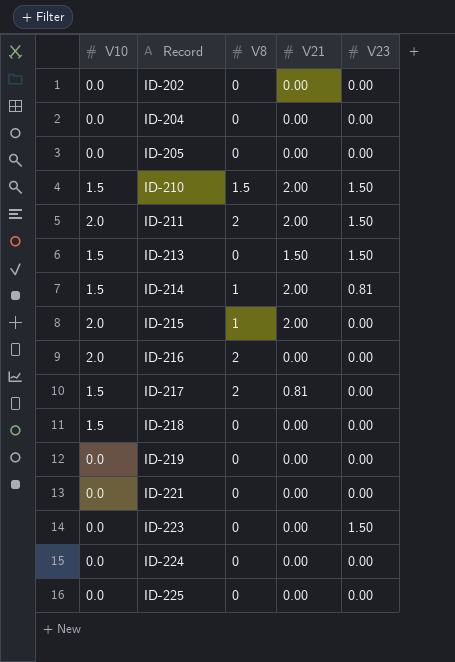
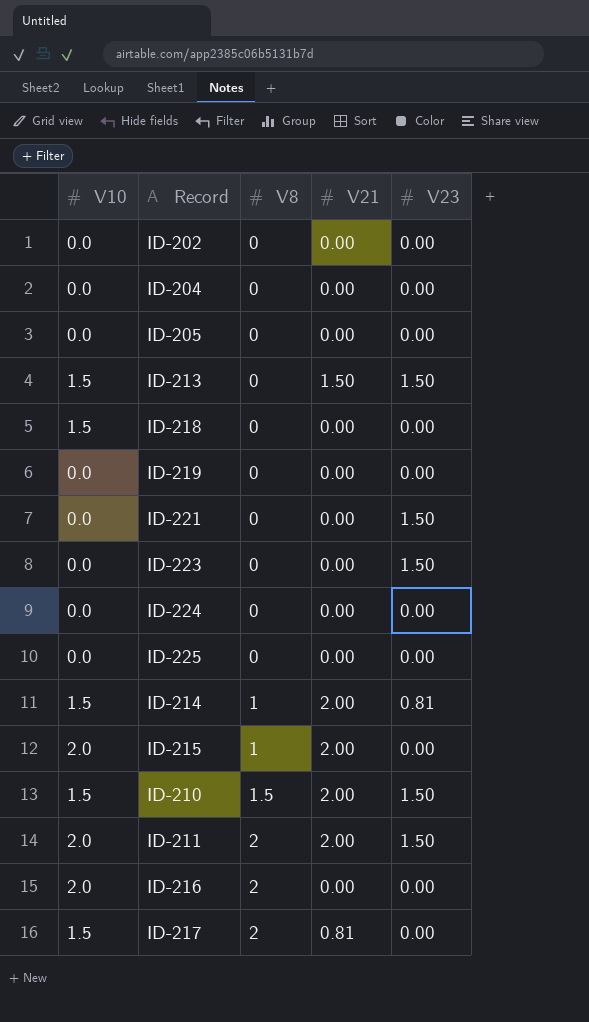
row order: Record ascending -> V8 ascending
ID-221 | V23: 0.00 -> 1.50

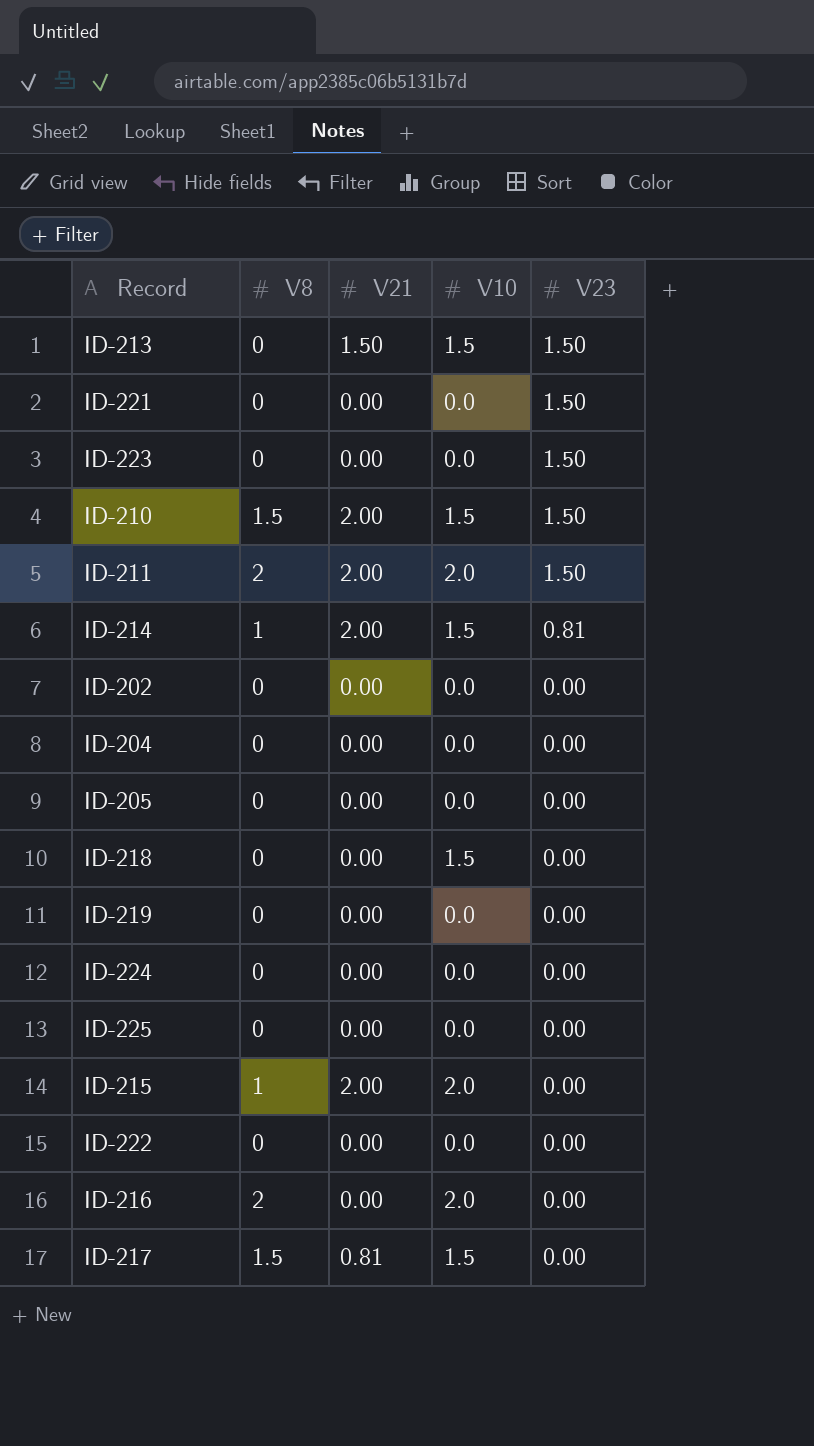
row order: V8 ascending -> V23 descending
column V10 | position: 1 -> 4
row ID-222: none -> 0 | 0.00 | 0.0 | 0.00
ID-217 | V8: 2 -> 1.5

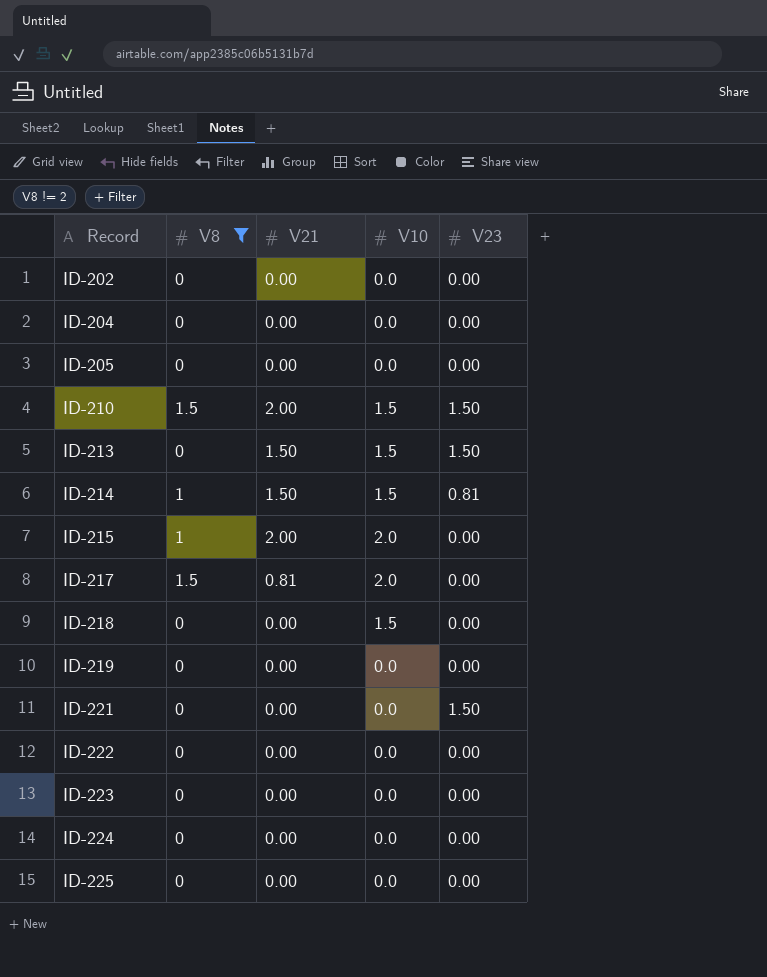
filter: none -> V8 != 2
row order: V23 descending -> Record ascending
ID-214 | V21: 2.00 -> 1.50
ID-217 | V10: 1.5 -> 2.0
ID-223 | V23: 1.50 -> 0.00

